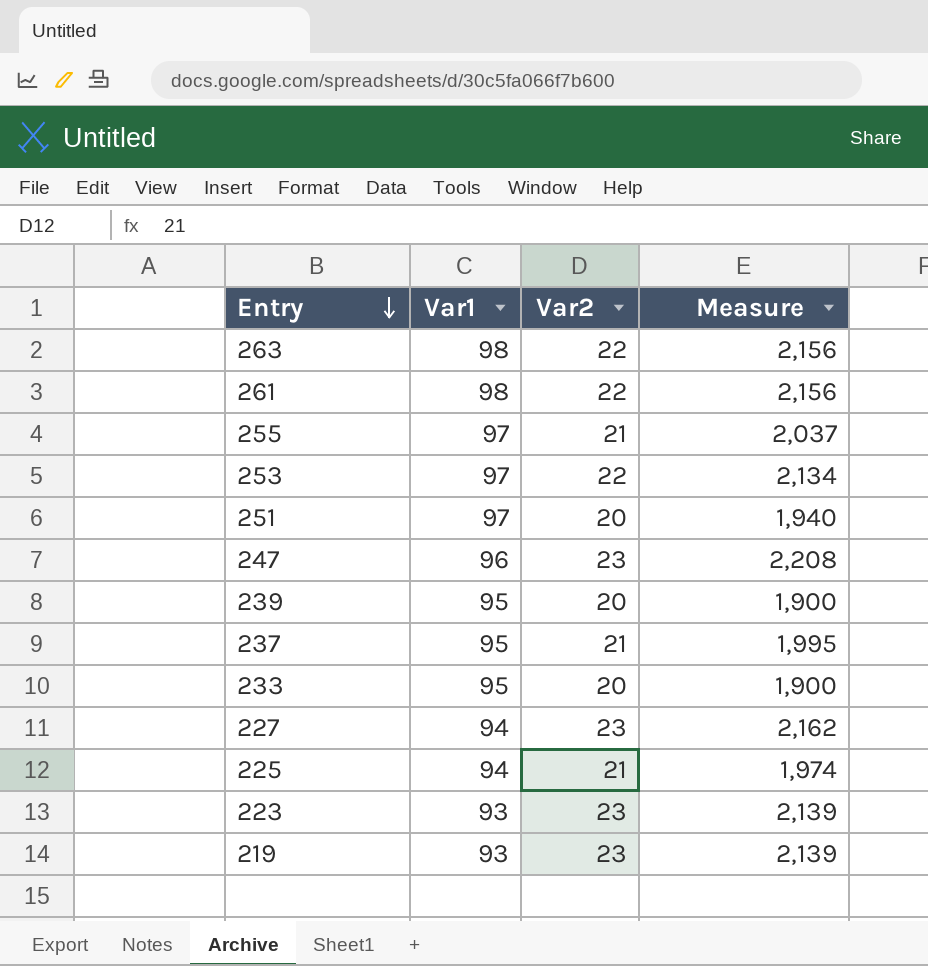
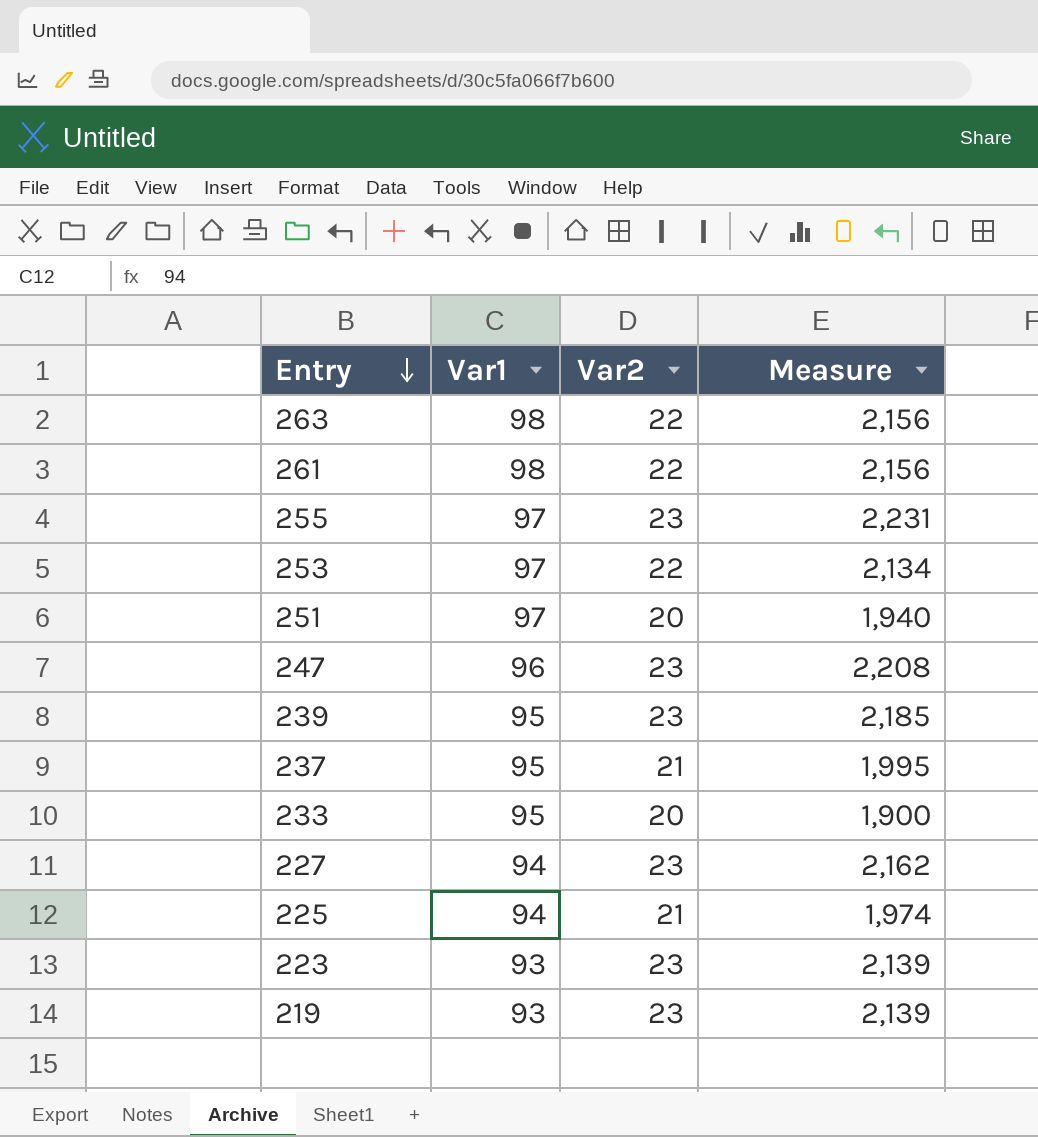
255 | Var2: 21 -> 23
255 | Measure: 2,037 -> 2,231
239 | Var2: 20 -> 23
239 | Measure: 1,900 -> 2,185

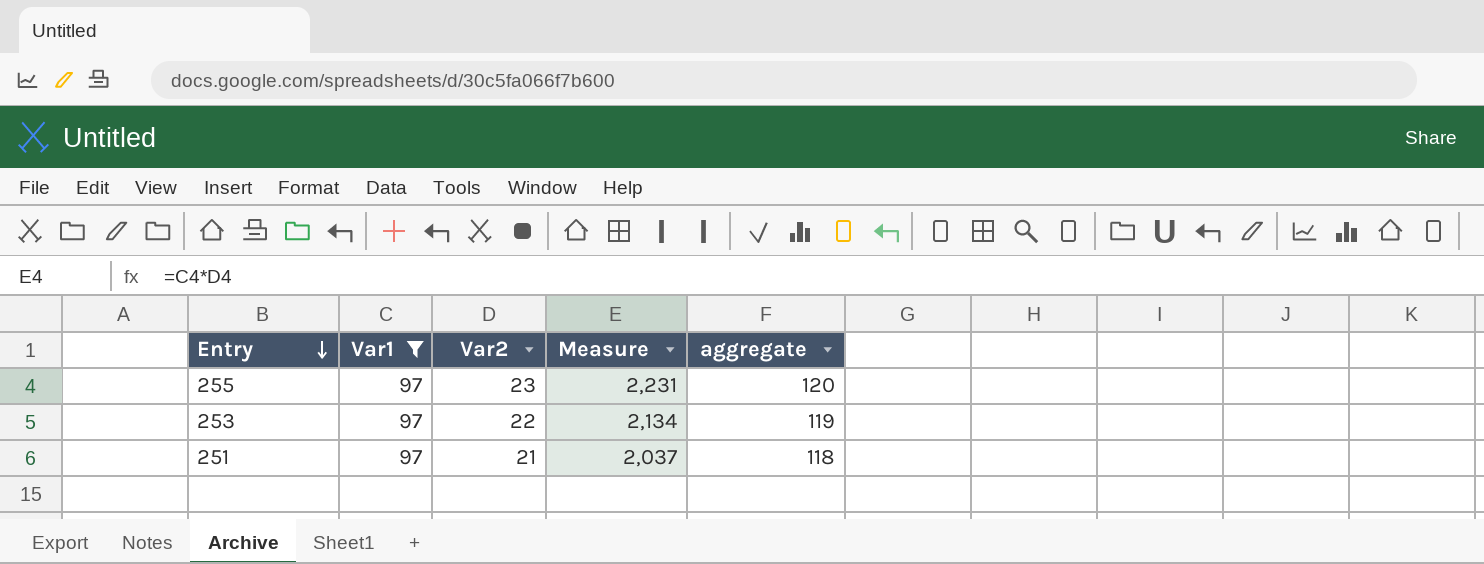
filter: none -> Var1 = 97
column aggregate | formula: none -> [Var1] + [Var2]
251 | Var2: 20 -> 21
251 | Measure: 1,940 -> 2,037

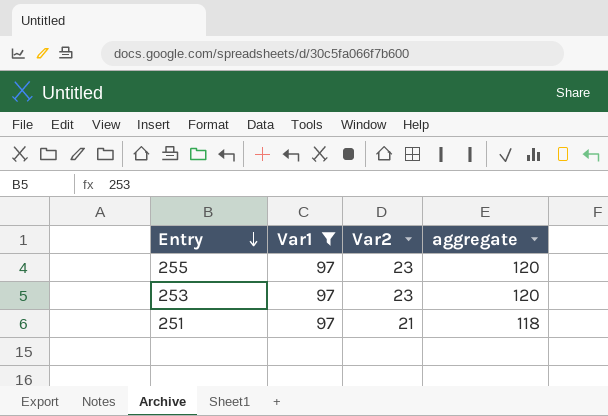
column Measure | formula: [Var1] * [Var2] -> none
253 | Var2: 22 -> 23
253 | aggregate: 119 -> 120

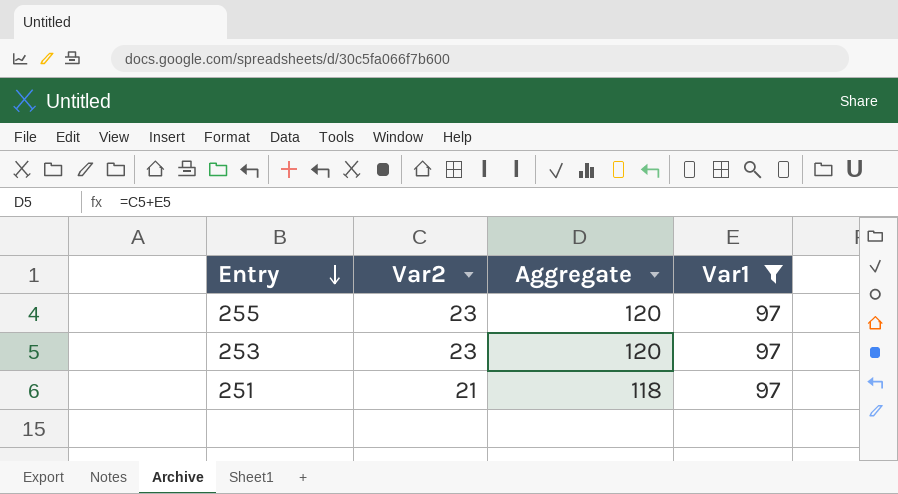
column name: aggregate -> Aggregate
column Var1 | position: 2 -> 4

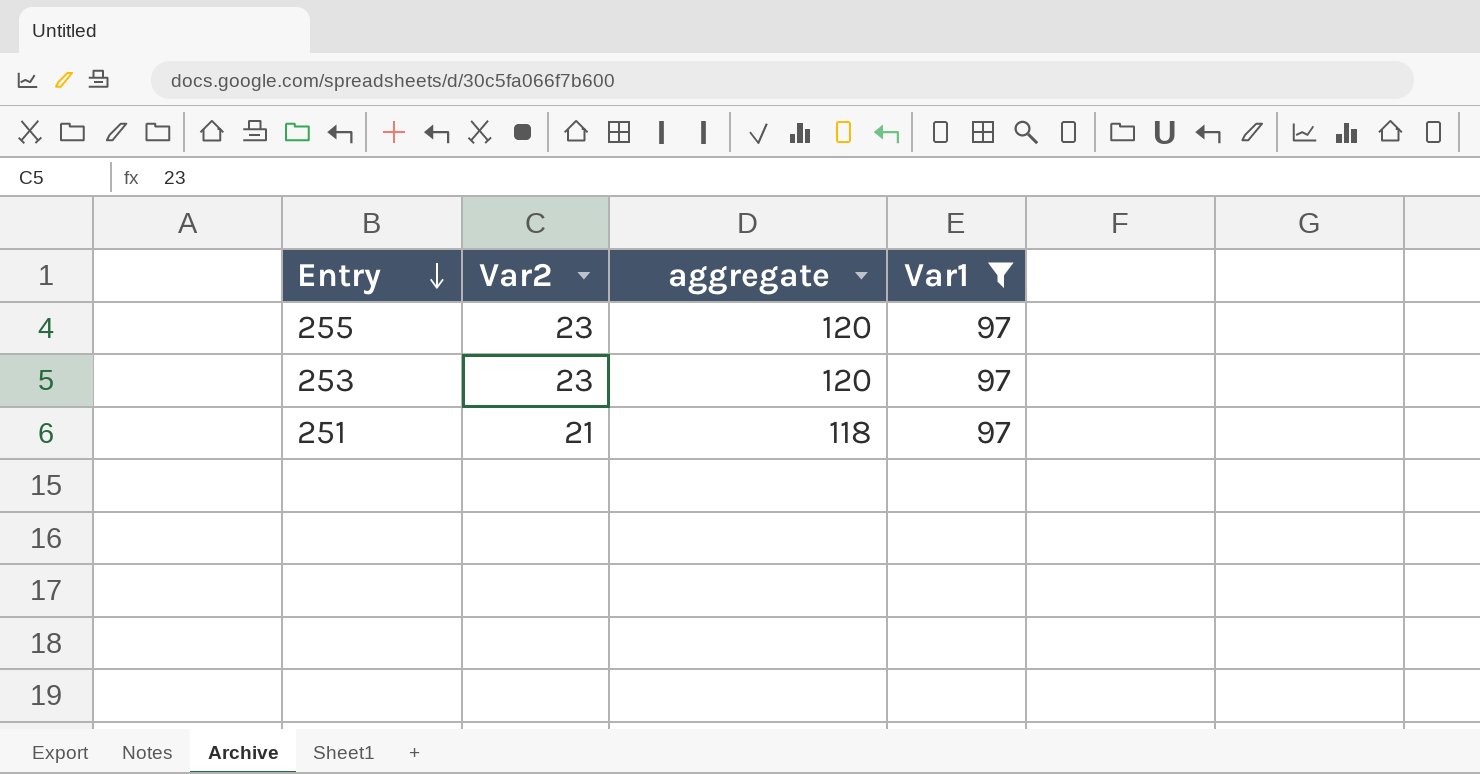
column name: Aggregate -> aggregate

